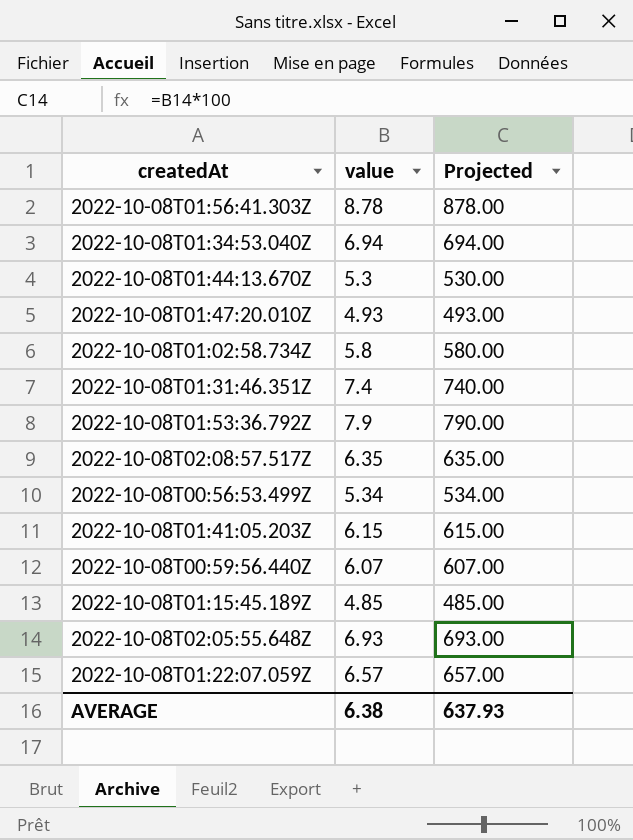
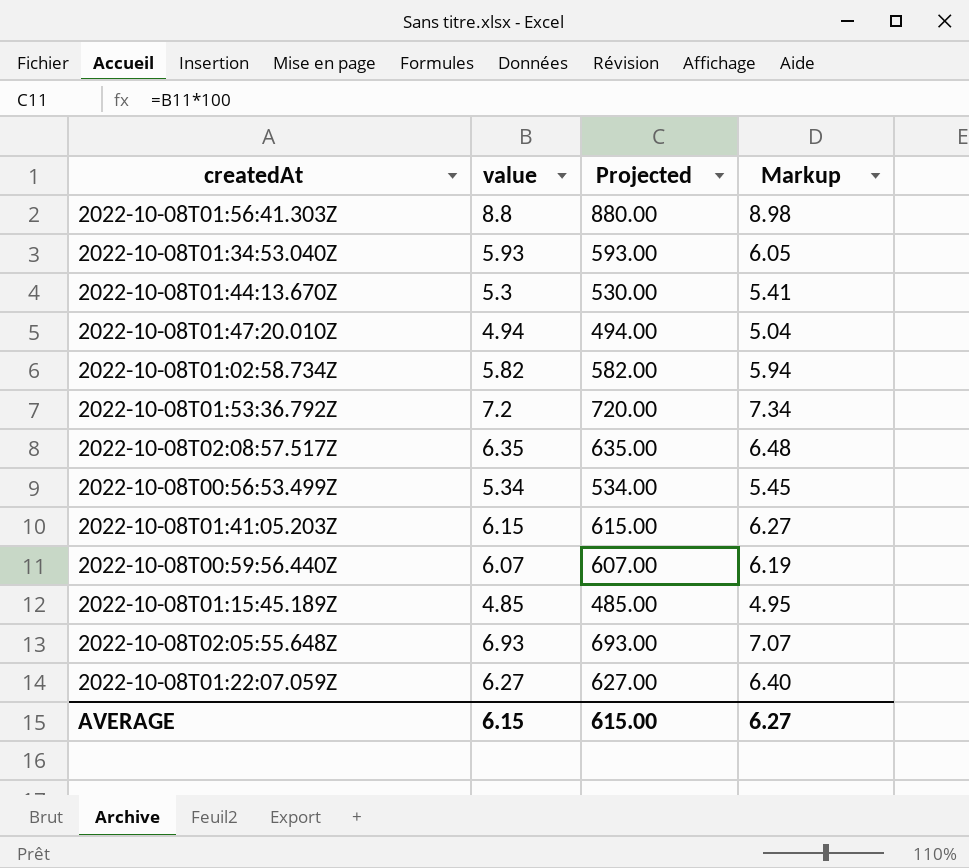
column Markup | formula: none -> [value] * 1.02
row 2022-10-08T01:31:46.351Z: 7.4 | 740.00 -> none
2022-10-08T01:56:41.303Z | value: 8.78 -> 8.8
2022-10-08T01:56:41.303Z | Projected: 878.00 -> 880.00
2022-10-08T01:34:53.040Z | value: 6.94 -> 5.93
2022-10-08T01:34:53.040Z | Projected: 694.00 -> 593.00
2022-10-08T01:47:20.010Z | value: 4.93 -> 4.94
2022-10-08T01:47:20.010Z | Projected: 493.00 -> 494.00
2022-10-08T01:02:58.734Z | value: 5.8 -> 5.82
2022-10-08T01:02:58.734Z | Projected: 580.00 -> 582.00
2022-10-08T01:53:36.792Z | value: 7.9 -> 7.2
2022-10-08T01:53:36.792Z | Projected: 790.00 -> 720.00
2022-10-08T01:22:07.059Z | value: 6.57 -> 6.27
2022-10-08T01:22:07.059Z | Projected: 657.00 -> 627.00
AVERAGE | value: 6.38 -> 6.15
AVERAGE | Projected: 637.93 -> 615.00

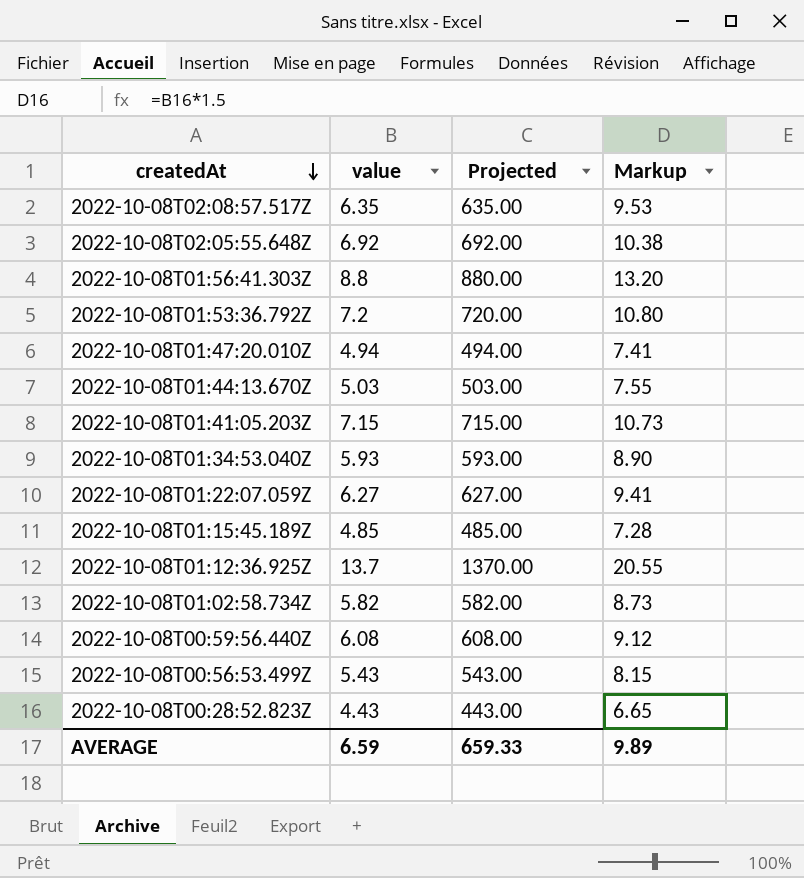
row order: none -> createdAt descending
column Markup | formula: [value] * 1.02 -> [value] * 1.5
2022-10-08T02:05:55.648Z | value: 6.93 -> 6.92
2022-10-08T02:05:55.648Z | Projected: 693.00 -> 692.00
2022-10-08T01:44:13.670Z | value: 5.3 -> 5.03
2022-10-08T01:44:13.670Z | Projected: 530.00 -> 503.00
2022-10-08T01:41:05.203Z | value: 6.15 -> 7.15
2022-10-08T01:41:05.203Z | Projected: 615.00 -> 715.00
row 2022-10-08T01:12:36.925Z: none -> 13.7 | 1370.00 | 20.55
2022-10-08T00:59:56.440Z | value: 6.07 -> 6.08
2022-10-08T00:59:56.440Z | Projected: 607.00 -> 608.00
2022-10-08T00:56:53.499Z | value: 5.34 -> 5.43
2022-10-08T00:56:53.499Z | Projected: 534.00 -> 543.00
row 2022-10-08T00:28:52.823Z: none -> 4.43 | 443.00 | 6.65
AVERAGE | value: 6.15 -> 6.59
AVERAGE | Projected: 615.00 -> 659.33
AVERAGE | Markup: 6.27 -> 9.89

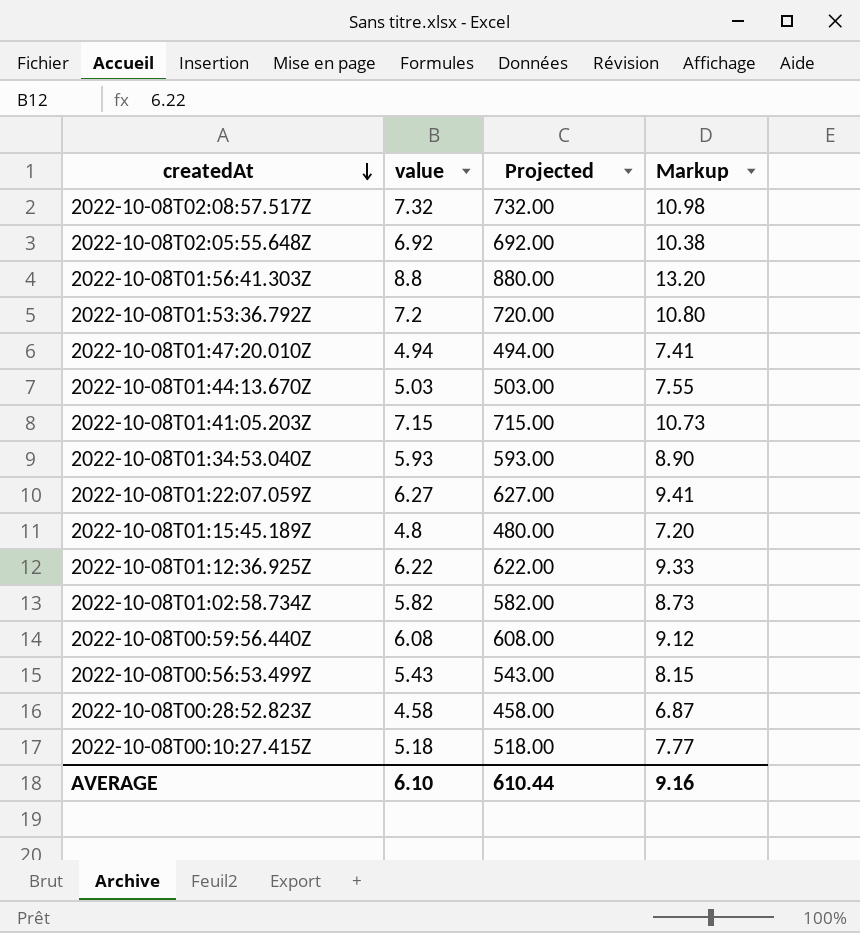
2022-10-08T02:08:57.517Z | value: 6.35 -> 7.32
2022-10-08T02:08:57.517Z | Projected: 635.00 -> 732.00
2022-10-08T02:08:57.517Z | Markup: 9.53 -> 10.98
2022-10-08T01:15:45.189Z | value: 4.85 -> 4.8
2022-10-08T01:15:45.189Z | Projected: 485.00 -> 480.00
2022-10-08T01:15:45.189Z | Markup: 7.28 -> 7.20
2022-10-08T01:12:36.925Z | value: 13.7 -> 6.22
2022-10-08T01:12:36.925Z | Projected: 1370.00 -> 622.00
2022-10-08T01:12:36.925Z | Markup: 20.55 -> 9.33
2022-10-08T00:28:52.823Z | value: 4.43 -> 4.58
2022-10-08T00:28:52.823Z | Projected: 443.00 -> 458.00
2022-10-08T00:28:52.823Z | Markup: 6.65 -> 6.87
row 2022-10-08T00:10:27.415Z: none -> 5.18 | 518.00 | 7.77
AVERAGE | value: 6.59 -> 6.10
AVERAGE | Projected: 659.33 -> 610.44
AVERAGE | Markup: 9.89 -> 9.16

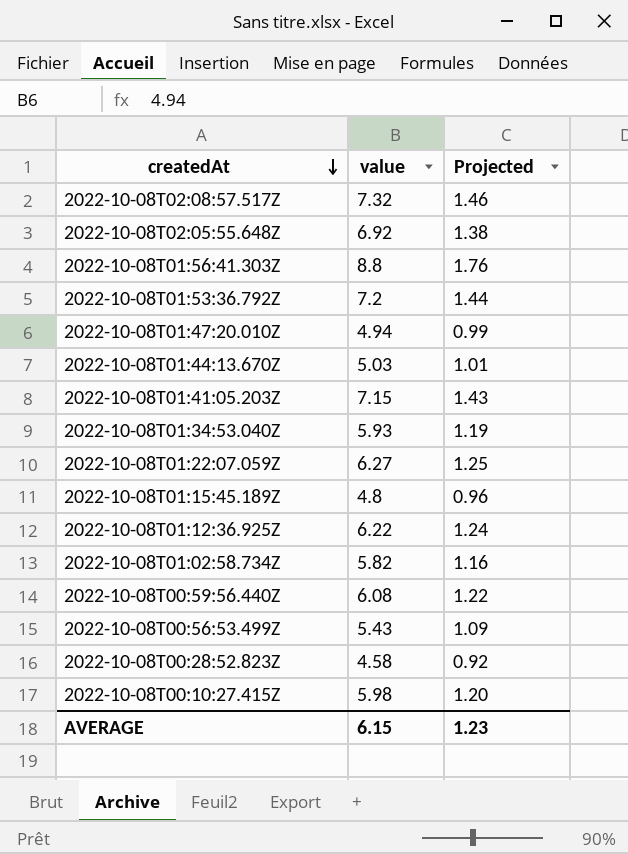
column Markup | formula: [value] * 1.5 -> none
column Projected | formula: [value] * 100 -> [value] * 0.2
2022-10-08T00:10:27.415Z | value: 5.18 -> 5.98
AVERAGE | value: 6.10 -> 6.15
AVERAGE | Projected: 610.44 -> 1.23

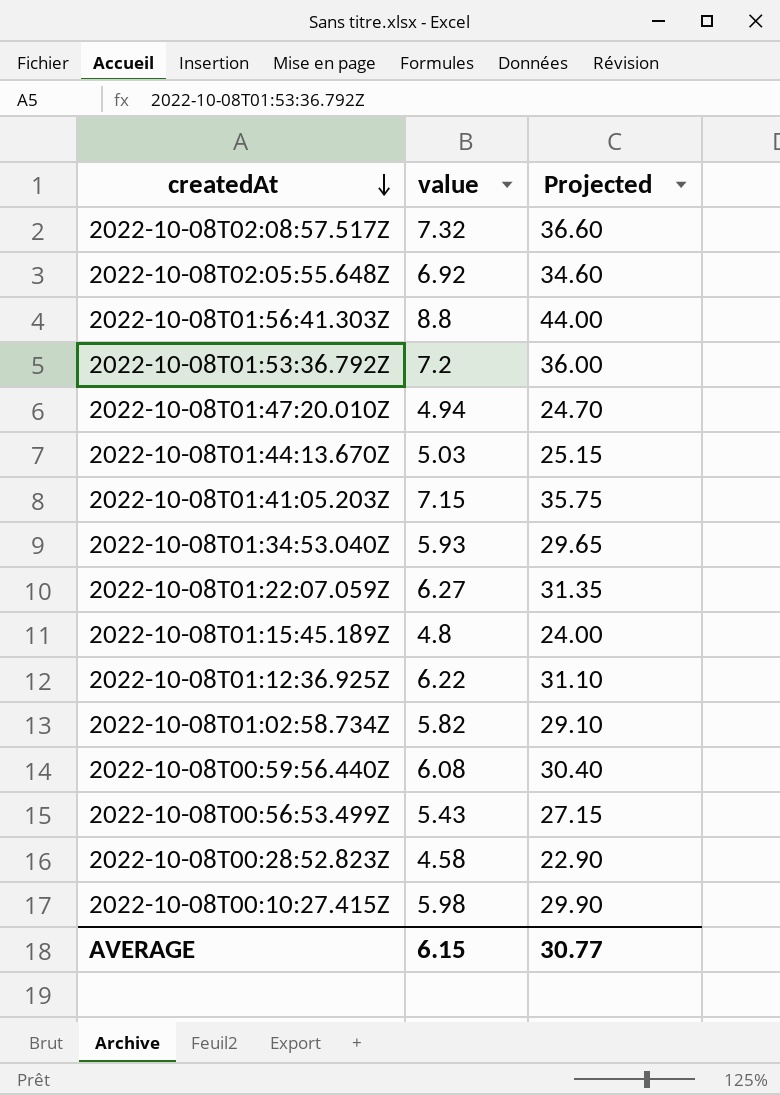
column Projected | formula: [value] * 0.2 -> [value] * 5
AVERAGE | Projected: 1.23 -> 30.77

